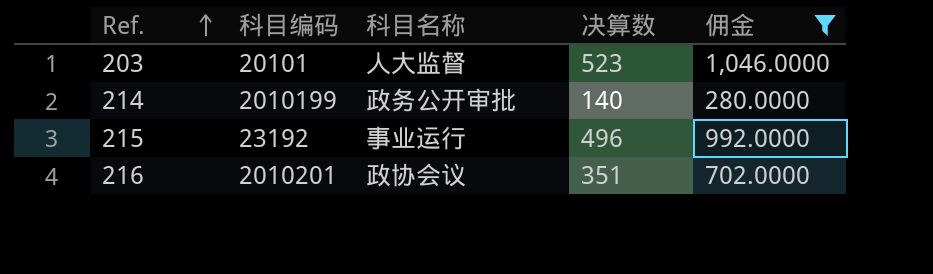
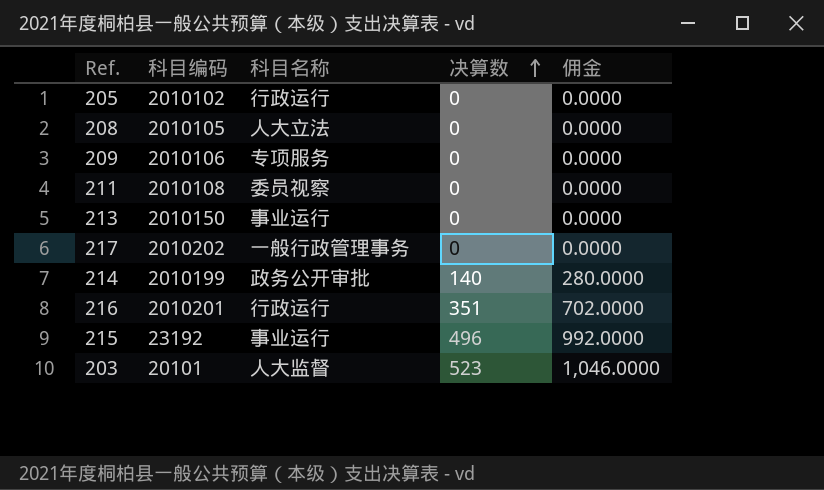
filter: 佣金 != 0.0000 -> none
row order: Ref. ascending -> 决算数 ascending
216 | 科目名称: 政协会议 -> 行政运行

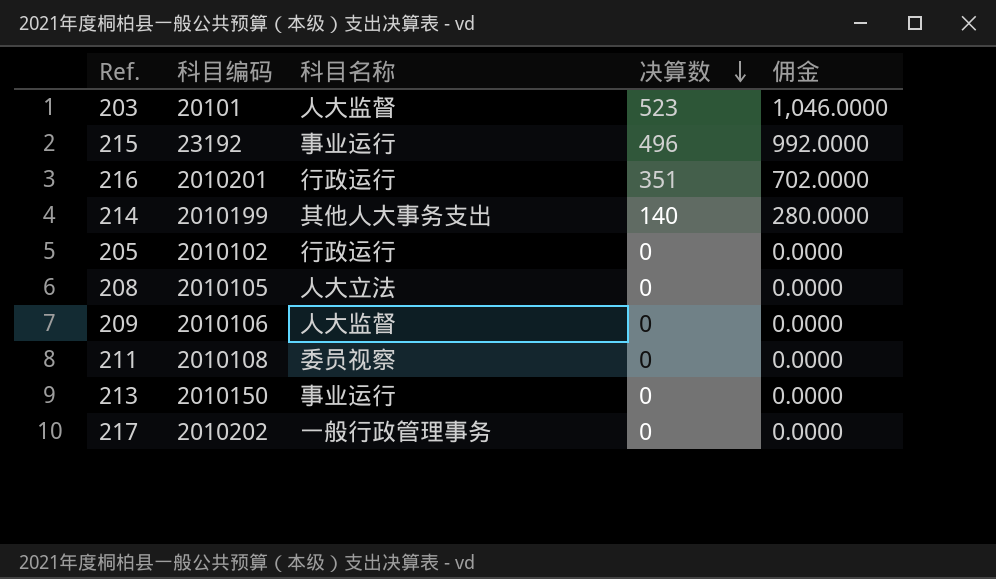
row order: 决算数 ascending -> 决算数 descending
214 | 科目名称: 政务公开审批 -> 其他人大事务支出
209 | 科目名称: 专项服务 -> 人大监督

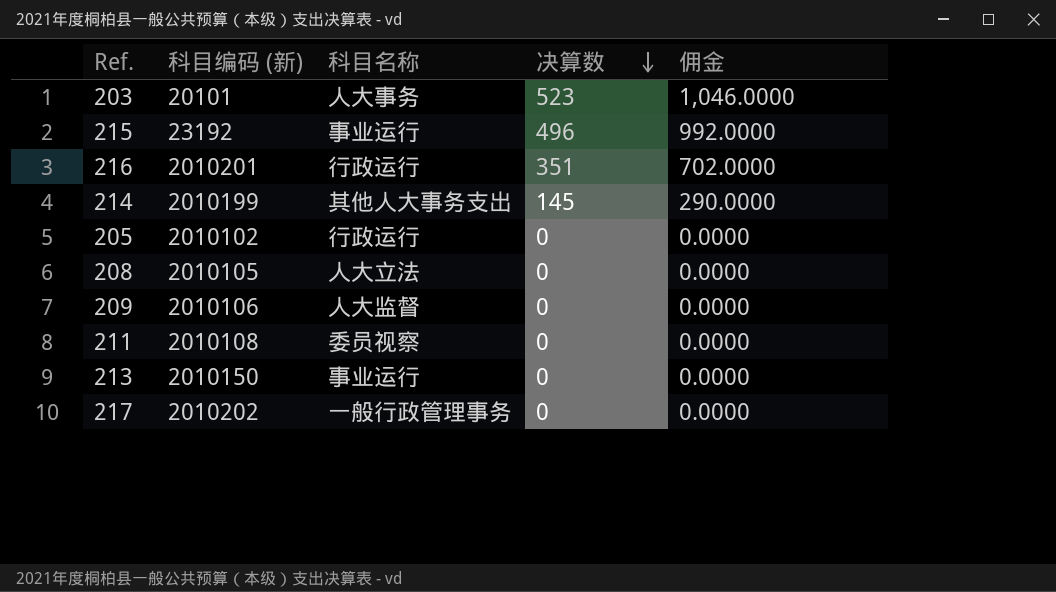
column name: 科目编码 -> 科目编码 (新)
203 | 科目名称: 人大监督 -> 人大事务
214 | 决算数: 140 -> 145
214 | 佣金: 280.0000 -> 290.0000

